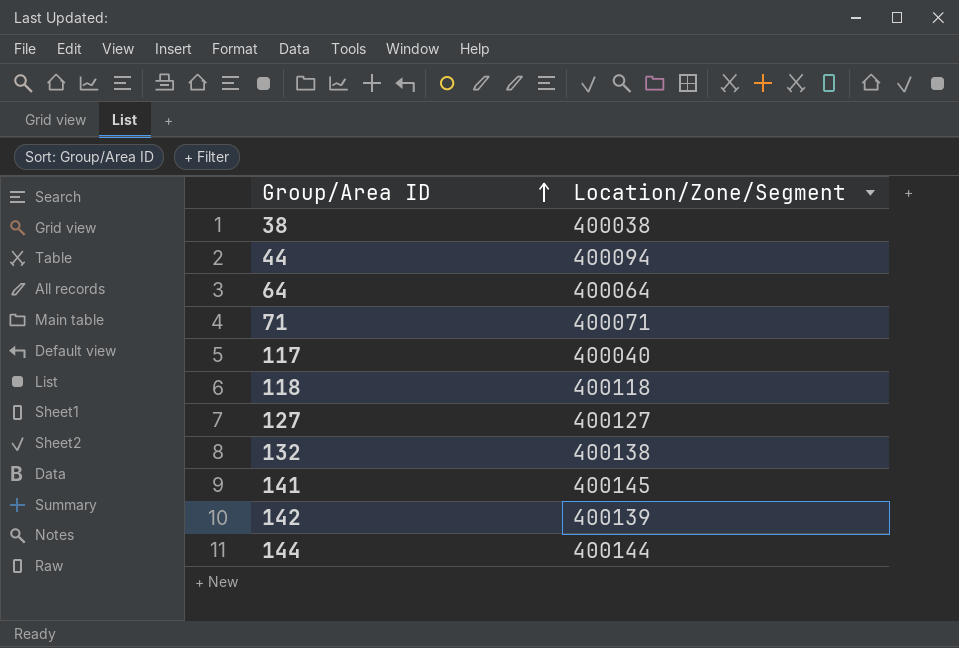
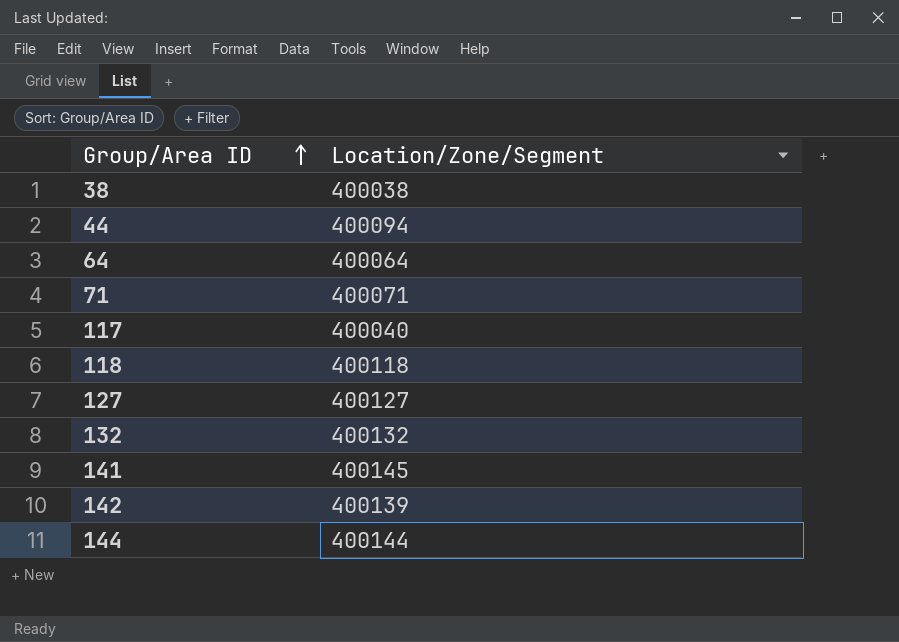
132 | Location/Zone/Segment: 400138 -> 400132

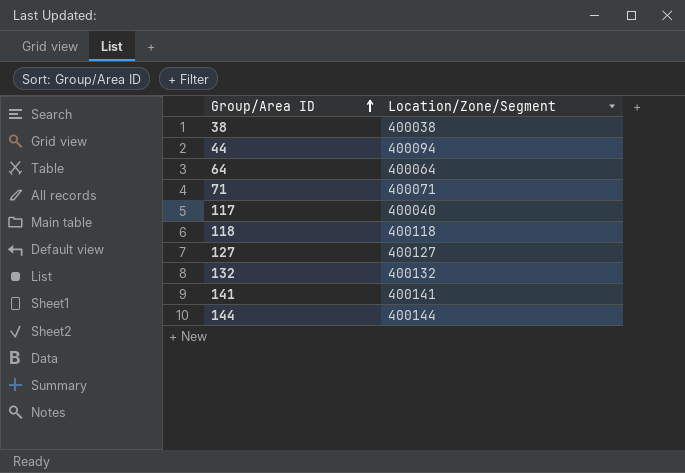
row 142: 400139 -> none
141 | Location/Zone/Segment: 400145 -> 400141

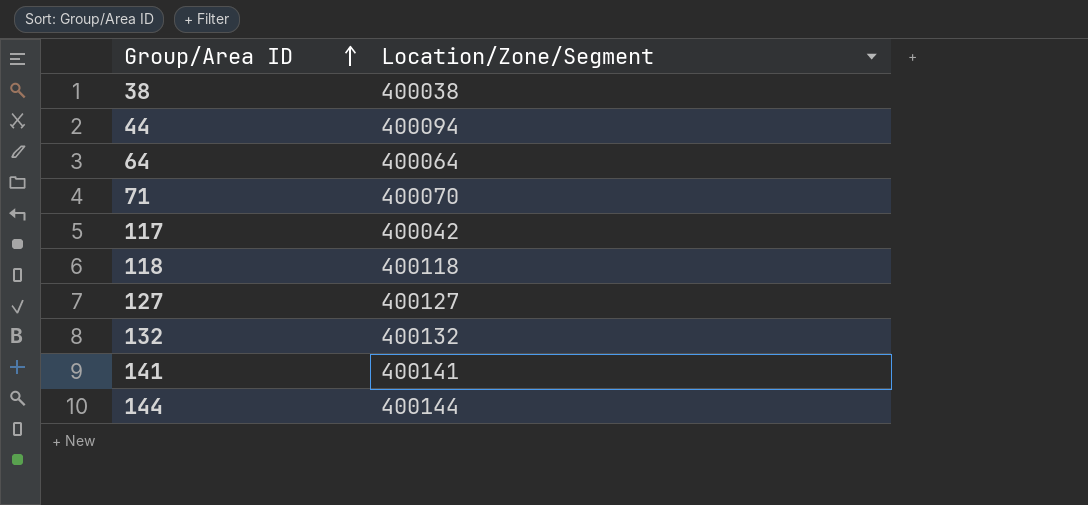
71 | Location/Zone/Segment: 400071 -> 400070
117 | Location/Zone/Segment: 400040 -> 400042

